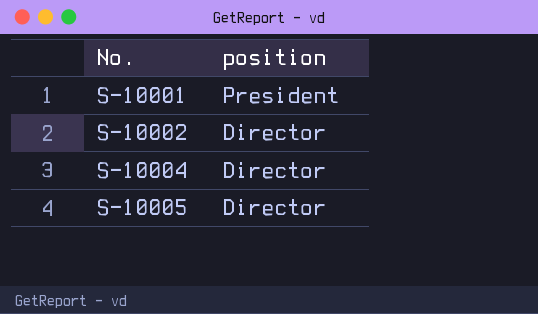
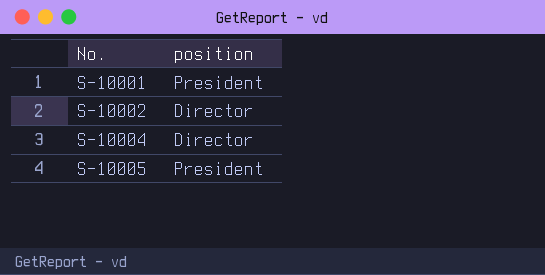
S-10005 | position: Director -> President

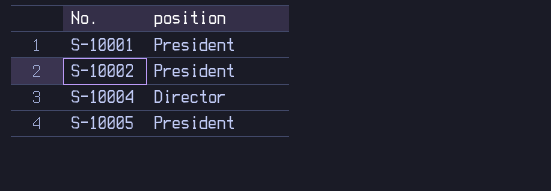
S-10002 | position: Director -> President

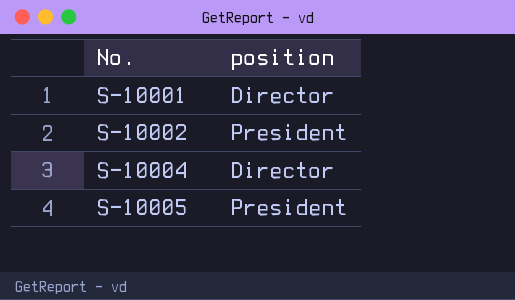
S-10001 | position: President -> Director

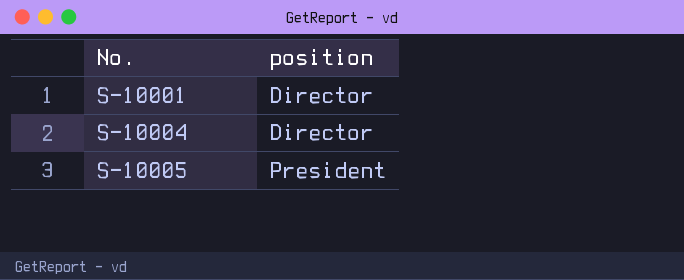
row S-10002: President -> none

